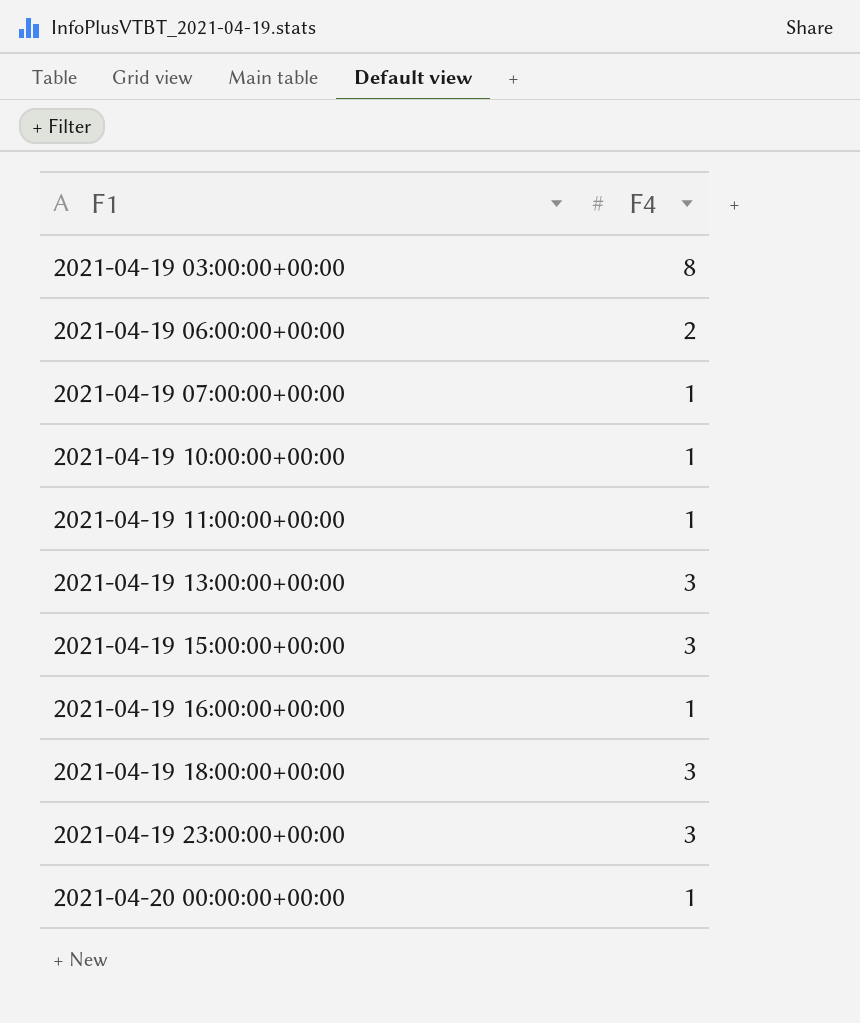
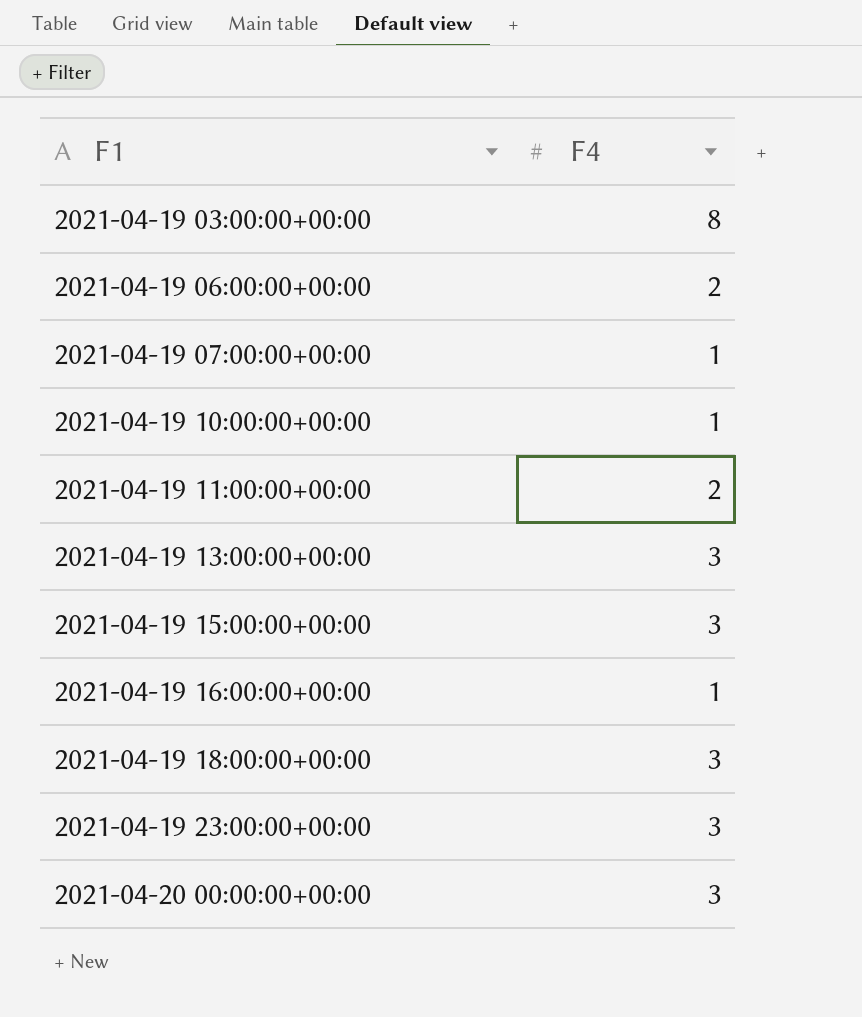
2021-04-19 11:00:00+00:00 | F4: 1 -> 2
2021-04-20 00:00:00+00:00 | F4: 1 -> 3

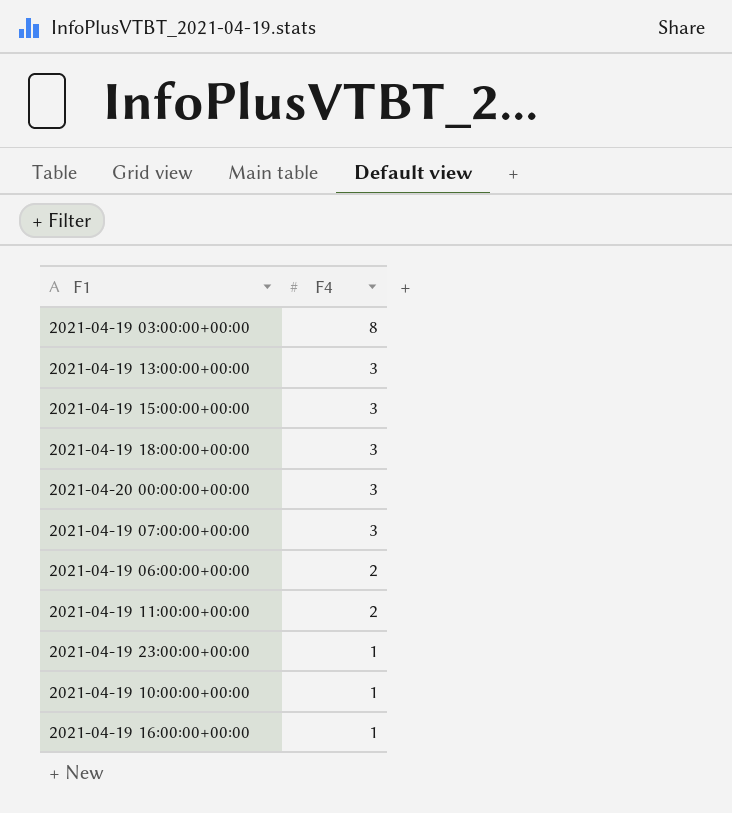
row order: F1 ascending -> F4 descending
2021-04-19 07:00:00+00:00 | F4: 1 -> 3
2021-04-19 23:00:00+00:00 | F4: 3 -> 1

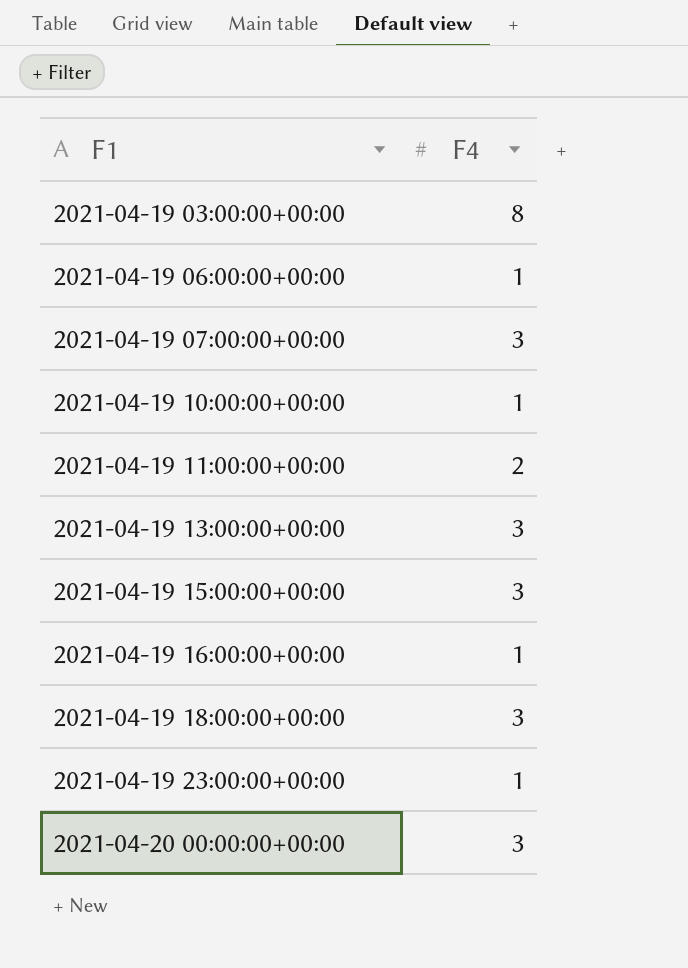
row order: F4 descending -> F1 ascending
2021-04-19 06:00:00+00:00 | F4: 2 -> 1

